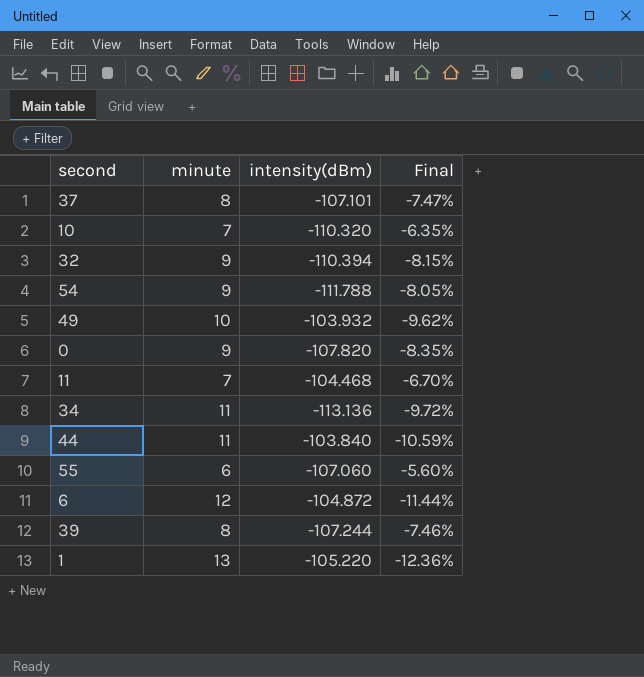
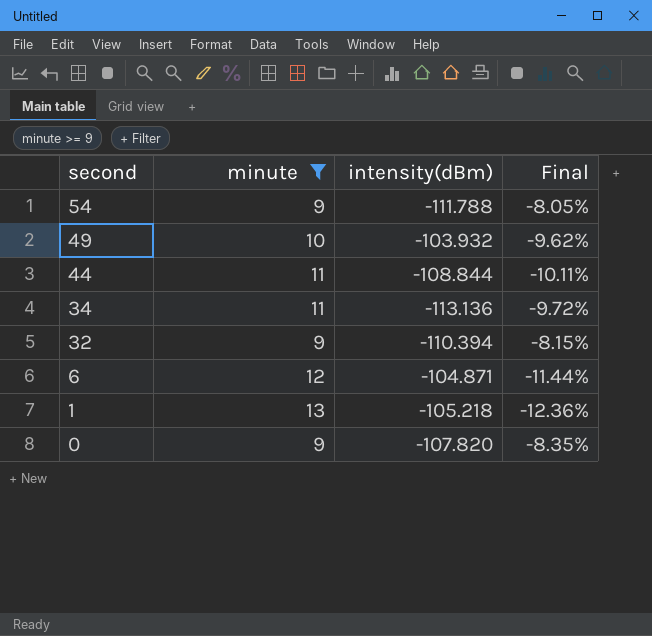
filter: none -> minute >= 9
row order: none -> second descending
44 | intensity(dBm): -103.840 -> -108.844
44 | Final: -10.59% -> -10.11%
6 | intensity(dBm): -104.872 -> -104.871
1 | intensity(dBm): -105.220 -> -105.218

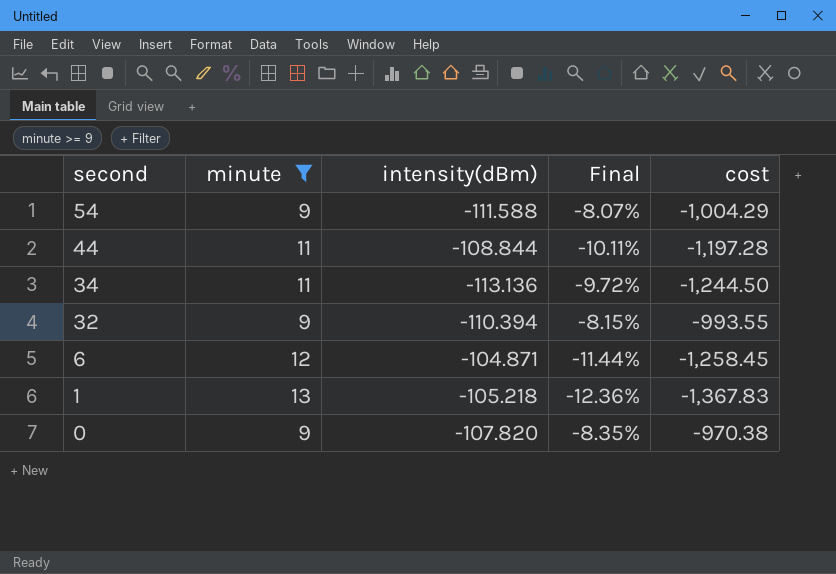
column cost | formula: none -> [minute] * [intensity(dBm)]
row 49: 10 | -103.932 | -9.62% -> none
54 | intensity(dBm): -111.788 -> -111.588
54 | Final: -8.05% -> -8.07%

